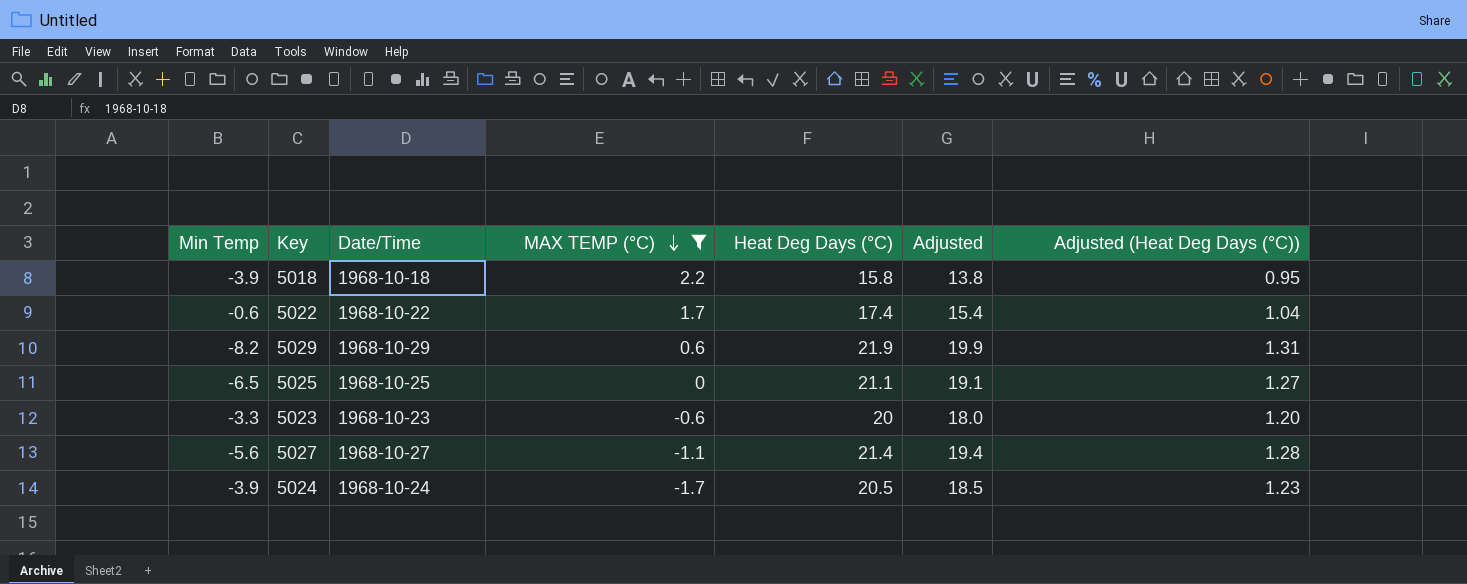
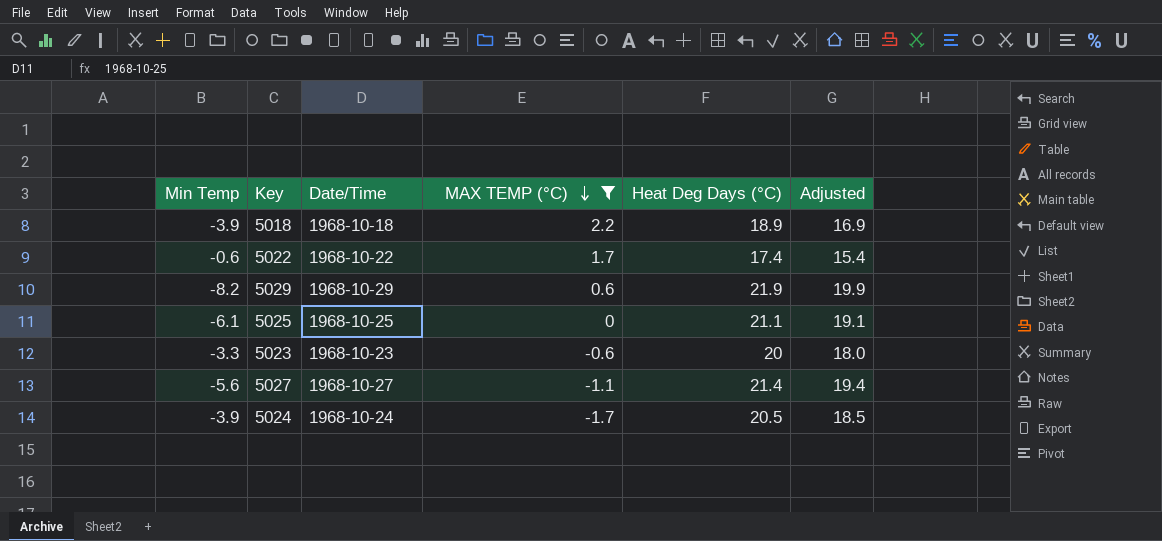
column Adjusted (Heat Deg Days (°C)) | formula: [Heat Deg Days (°C)] * 0.06 -> none
5018 | Heat Deg Days (°C): 15.8 -> 18.9
5018 | Adjusted: 13.8 -> 16.9
5025 | Min Temp: -6.5 -> -6.1

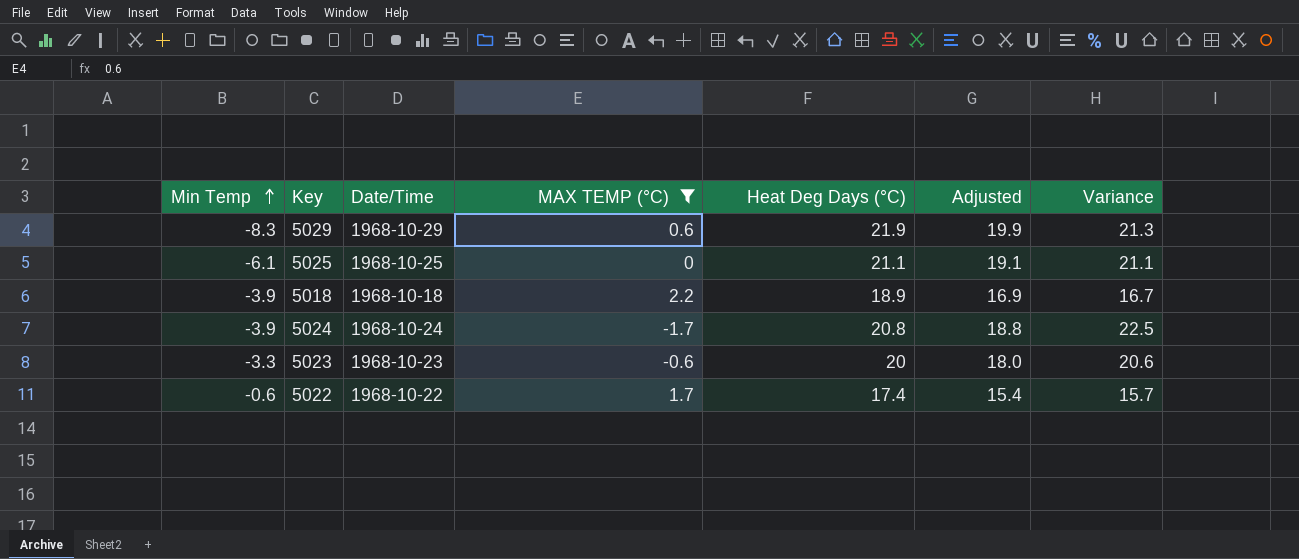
row order: MAX TEMP (°C) descending -> Min Temp ascending
column Variance | formula: none -> [Heat Deg Days (°C)] - [MAX TEMP (°C)]
row 5027: -5.6 | 1968-10-27 | -1.1 | 21.4 | 19.4 -> none
5029 | Min Temp: -8.2 -> -8.3
5024 | Heat Deg Days (°C): 20.5 -> 20.8
5024 | Adjusted: 18.5 -> 18.8

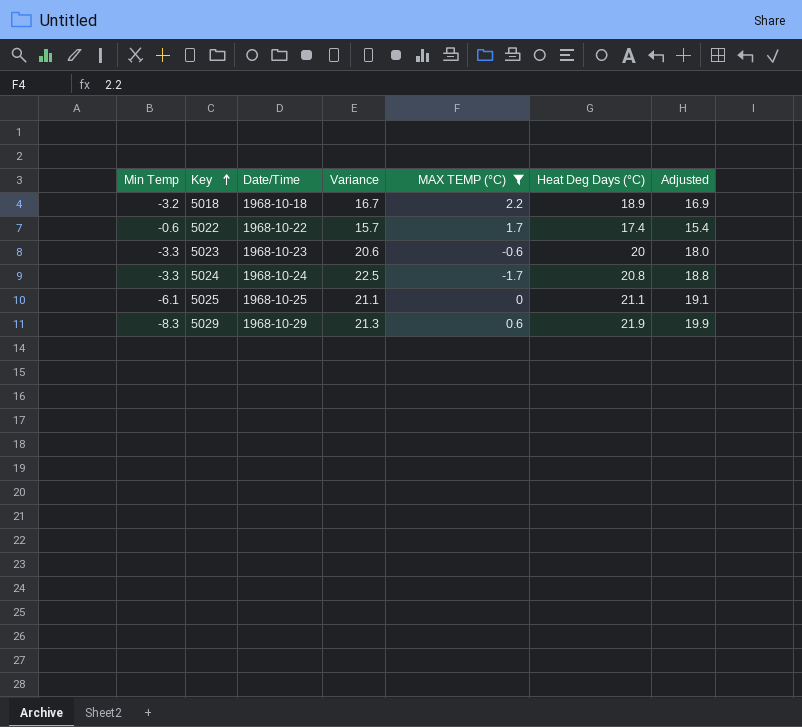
row order: Min Temp ascending -> Key ascending
column Variance | position: 7 -> 4
5018 | Min Temp: -3.9 -> -3.2
5024 | Min Temp: -3.9 -> -3.3

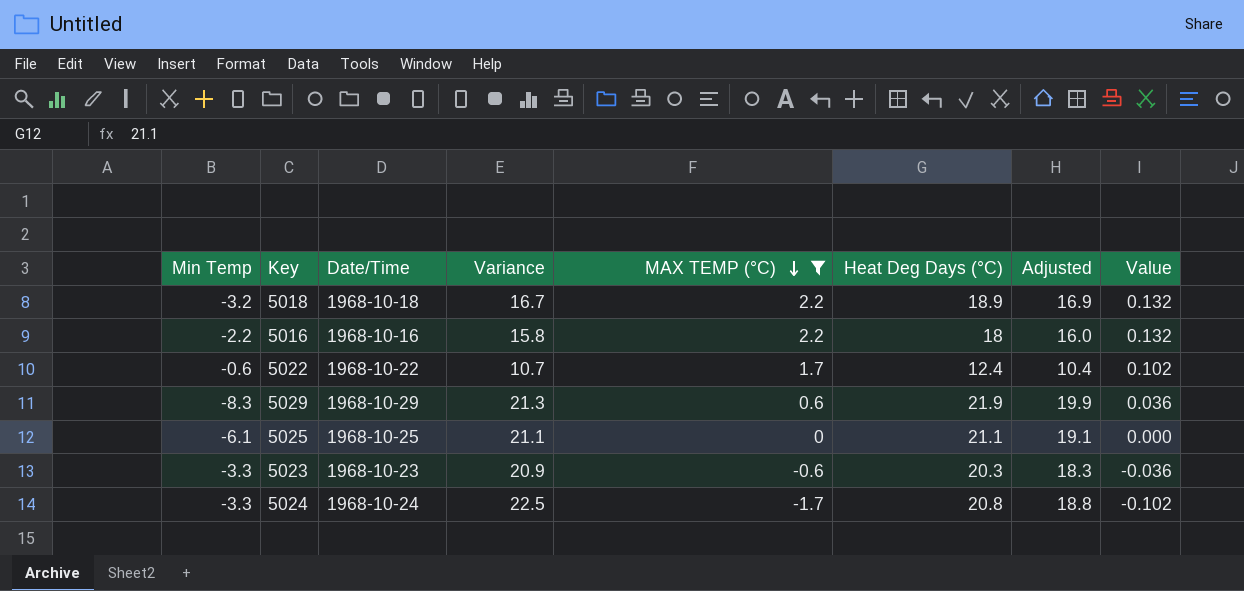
row order: Key ascending -> MAX TEMP (°C) descending
column Value | formula: none -> [MAX TEMP (°C)] * 0.06
row 5016: none -> -2.2 | 1968-10-16 | 15.8 | 2.2 | 18 | 16.0 | 0.132
5022 | Variance: 15.7 -> 10.7
5022 | Heat Deg Days (°C): 17.4 -> 12.4
5022 | Adjusted: 15.4 -> 10.4
5023 | Variance: 20.6 -> 20.9
5023 | Heat Deg Days (°C): 20 -> 20.3
5023 | Adjusted: 18.0 -> 18.3

